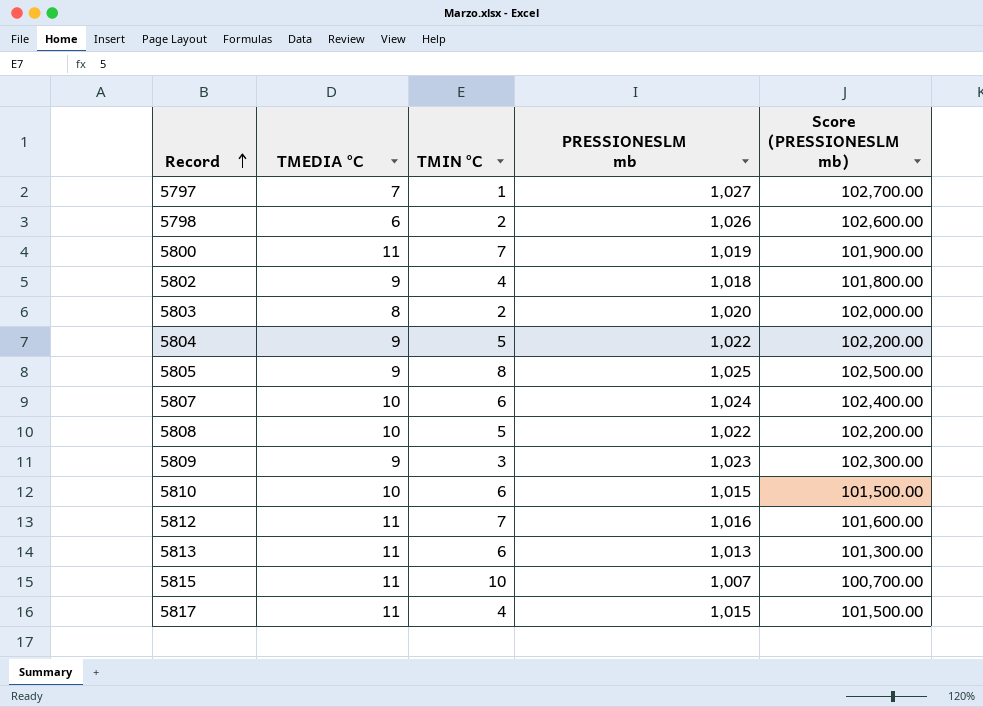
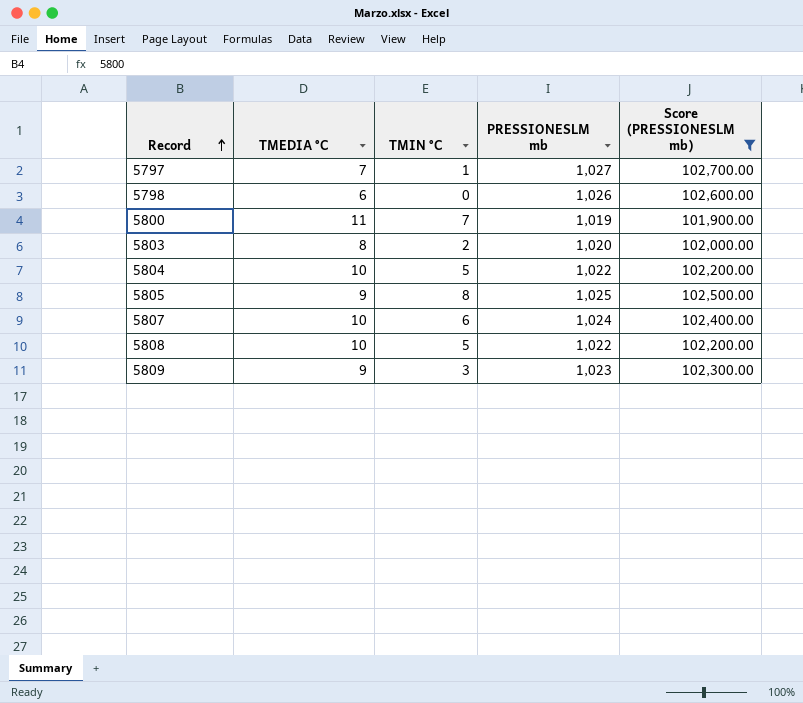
filter: none -> Score (PRESSIONESLM mb) >= 101,900.00
5798 | TMIN °C: 2 -> 0
5804 | TMEDIA °C: 9 -> 10

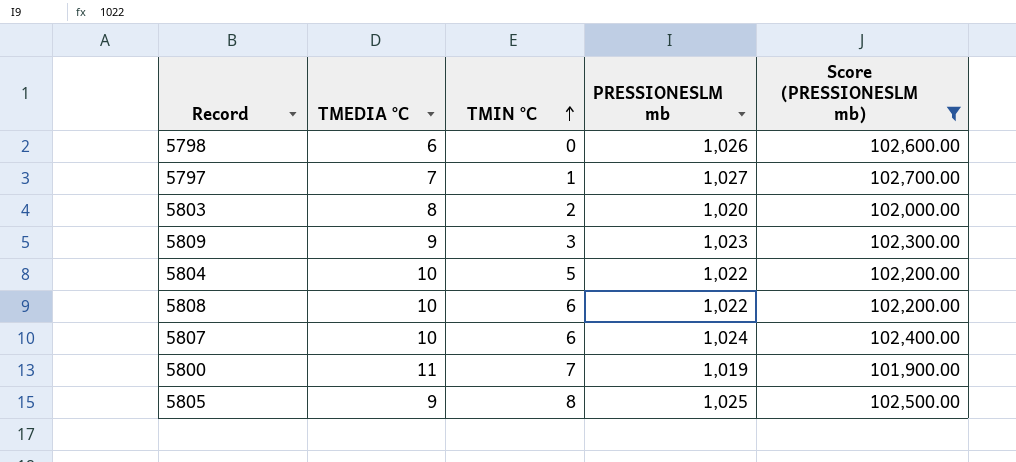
row order: Record ascending -> TMIN °C ascending
5808 | TMIN °C: 5 -> 6

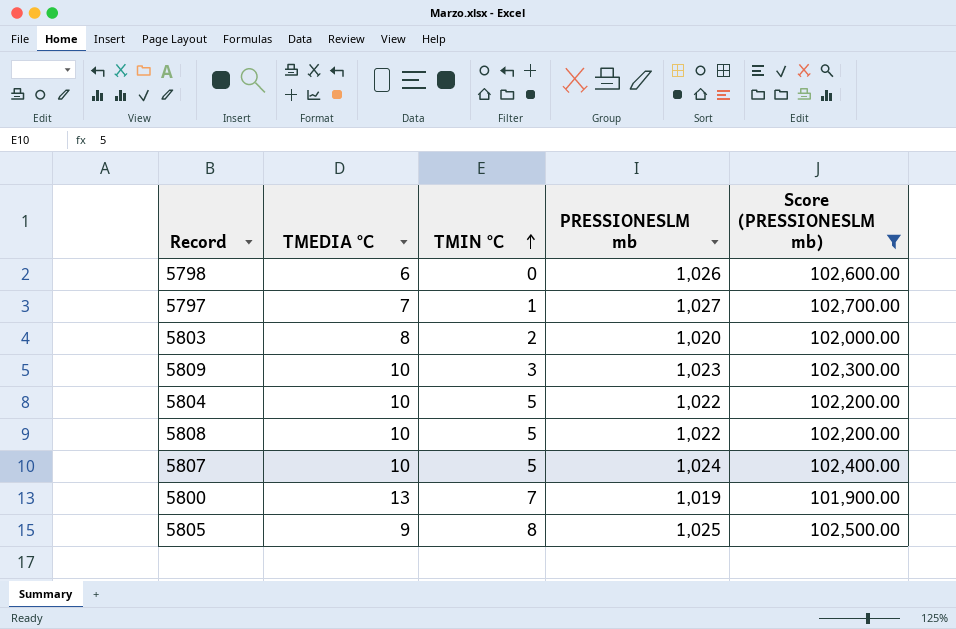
5809 | TMEDIA °C: 9 -> 10
5808 | TMIN °C: 6 -> 5
5807 | TMIN °C: 6 -> 5
5800 | TMEDIA °C: 11 -> 13

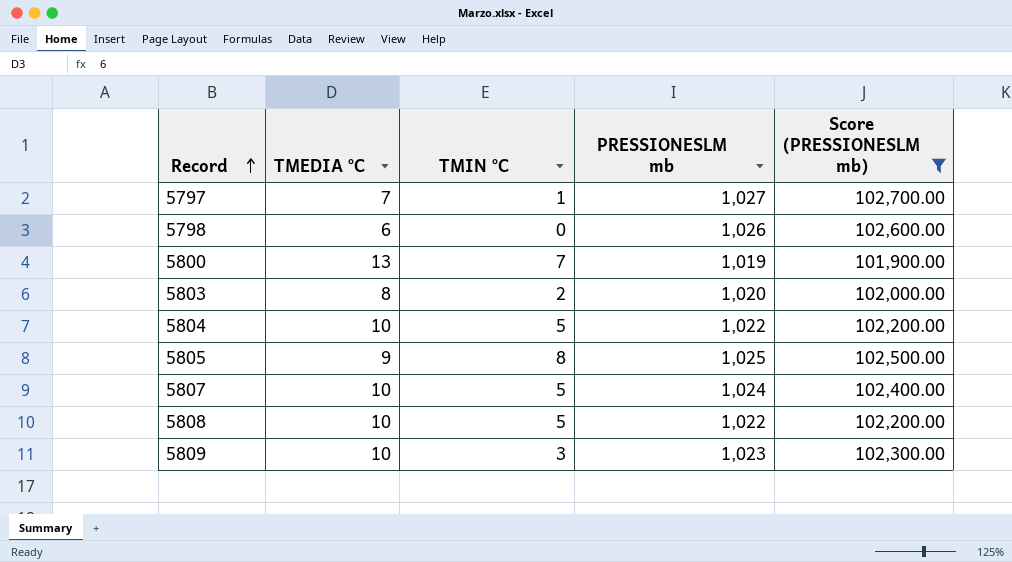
row order: TMIN °C ascending -> Record ascending

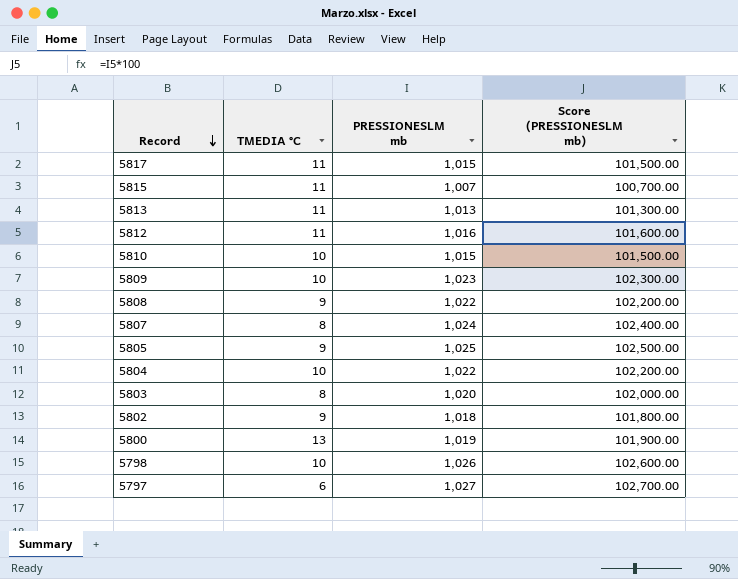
filter: Score (PRESSIONESLM mb) >= 101,900.00 -> none
row order: Record ascending -> Record descending
column TMIN °C | position: 3 -> none
5808 | TMEDIA °C: 10 -> 9
5807 | TMEDIA °C: 10 -> 8
5798 | TMEDIA °C: 6 -> 10
5797 | TMEDIA °C: 7 -> 6

